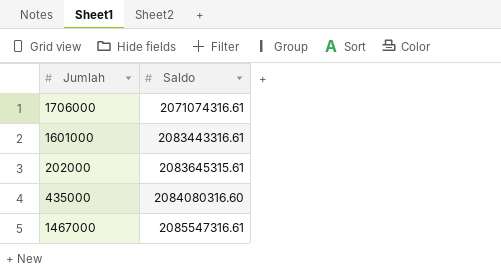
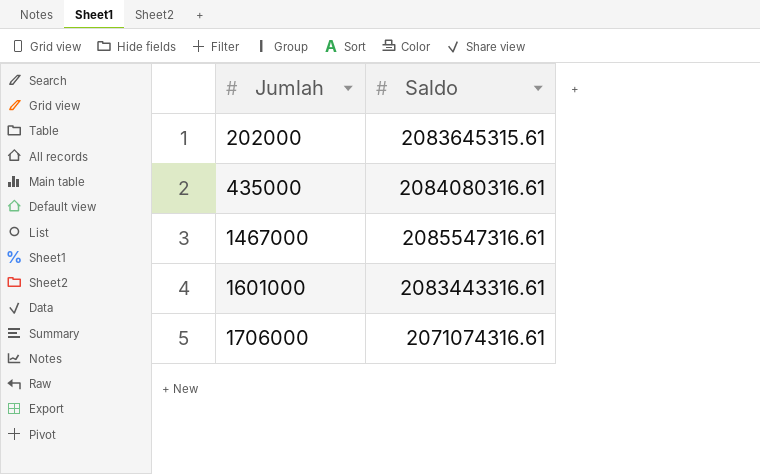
row order: Saldo ascending -> Jumlah ascending
435000 | Saldo: 2084080316.60 -> 2084080316.61

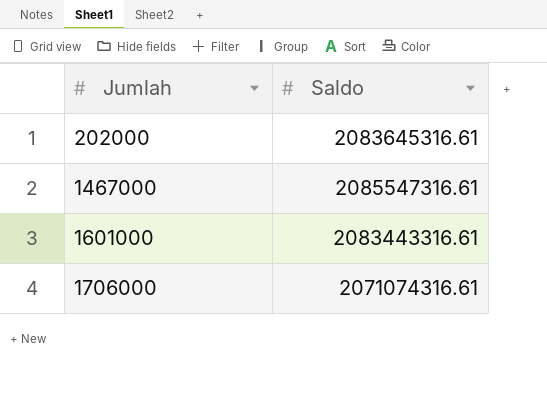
row 435000: 2084080316.61 -> none
202000 | Saldo: 2083645315.61 -> 2083645316.61

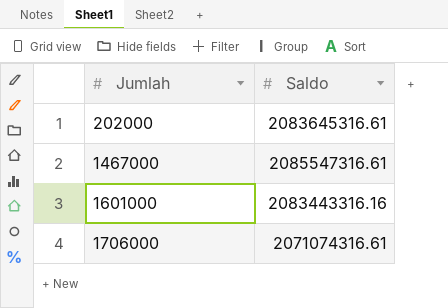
1601000 | Saldo: 2083443316.61 -> 2083443316.16

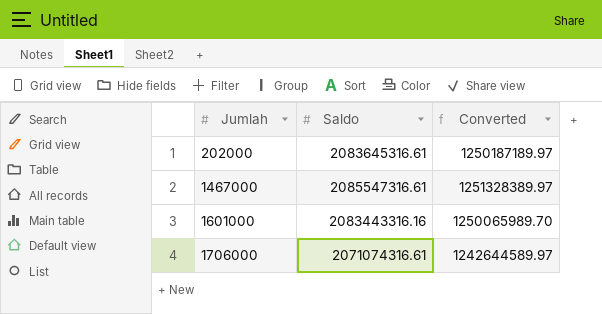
column Converted | formula: none -> [Saldo] * 0.6

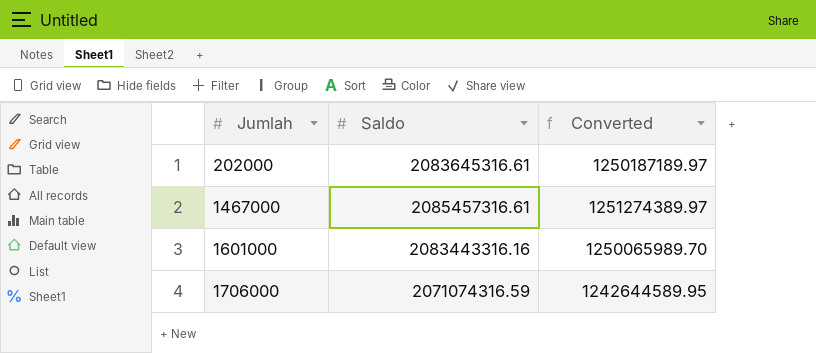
1467000 | Saldo: 2085547316.61 -> 2085457316.61
1467000 | Converted: 1251328389.97 -> 1251274389.97
1706000 | Saldo: 2071074316.61 -> 2071074316.59
1706000 | Converted: 1242644589.97 -> 1242644589.95

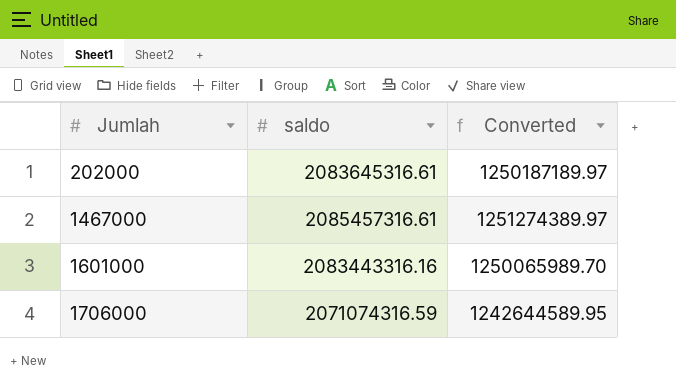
column name: Saldo -> saldo

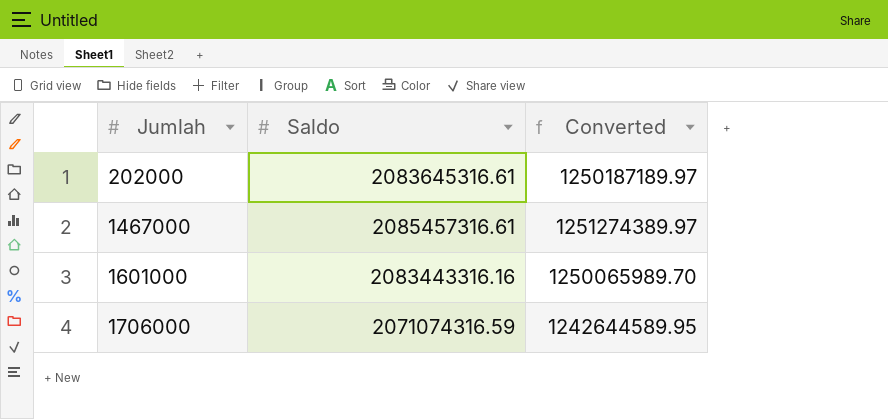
column name: saldo -> Saldo

